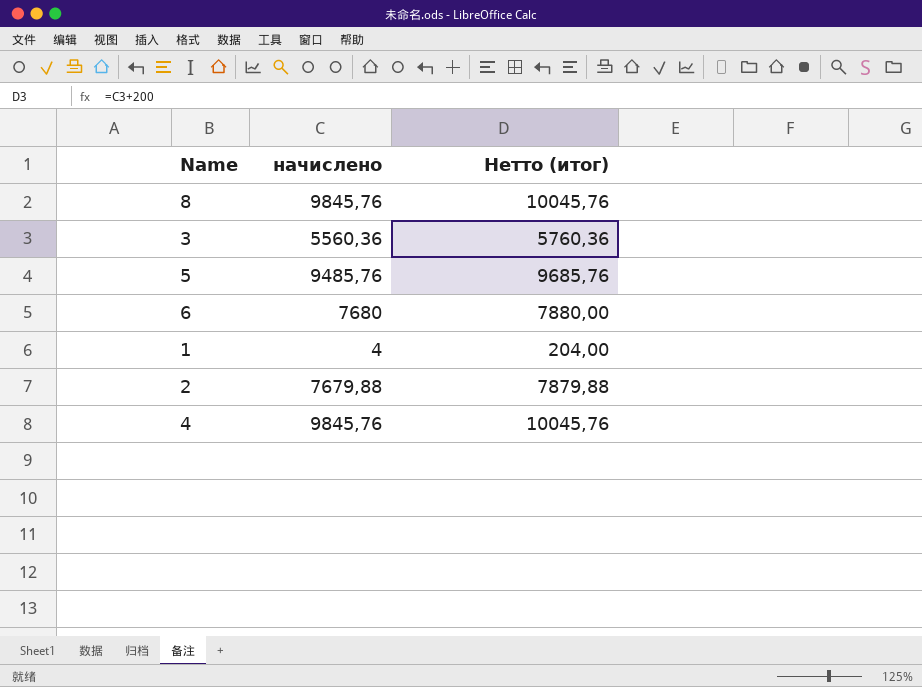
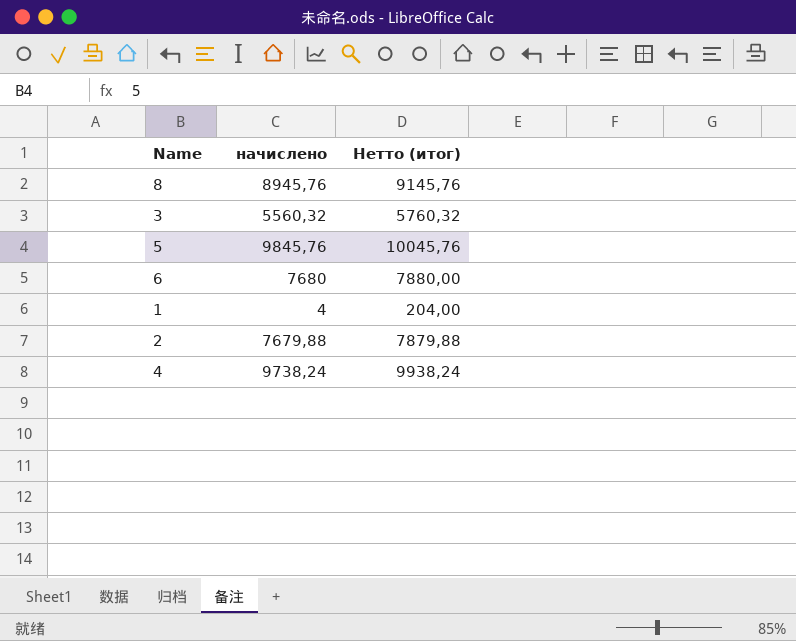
8 | начислено: 9845,76 -> 8945,76
8 | Нетто (итог): 10045,76 -> 9145,76
3 | начислено: 5560,36 -> 5560,32
3 | Нетто (итог): 5760,36 -> 5760,32
5 | начислено: 9485,76 -> 9845,76
5 | Нетто (итог): 9685,76 -> 10045,76
4 | начислено: 9845,76 -> 9738,24
4 | Нетто (итог): 10045,76 -> 9938,24

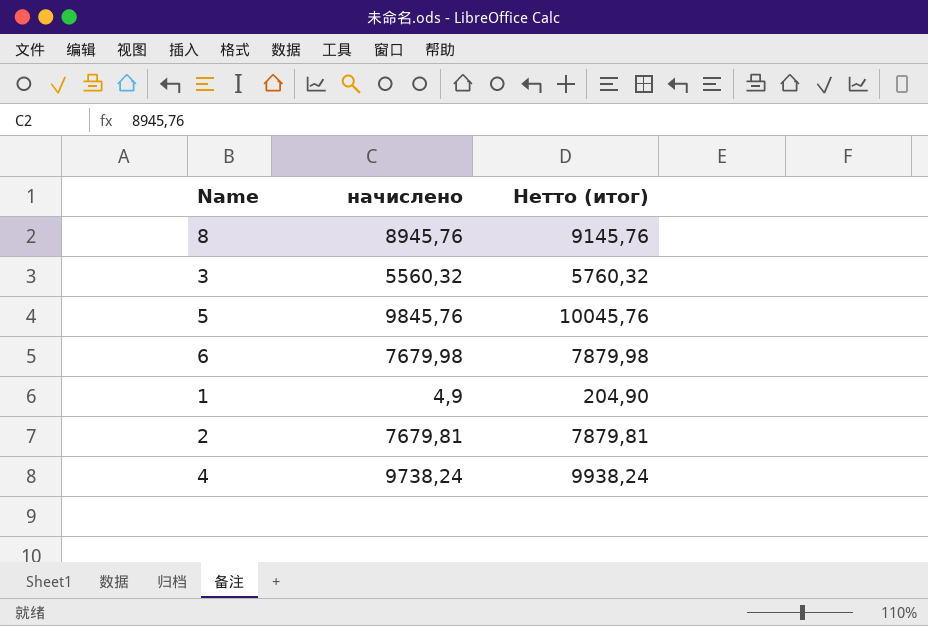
6 | начислено: 7680 -> 7679,98
6 | Нетто (итог): 7880,00 -> 7879,98
1 | начислено: 4 -> 4,9
1 | Нетто (итог): 204,00 -> 204,90
2 | начислено: 7679,88 -> 7679,81
2 | Нетто (итог): 7879,88 -> 7879,81

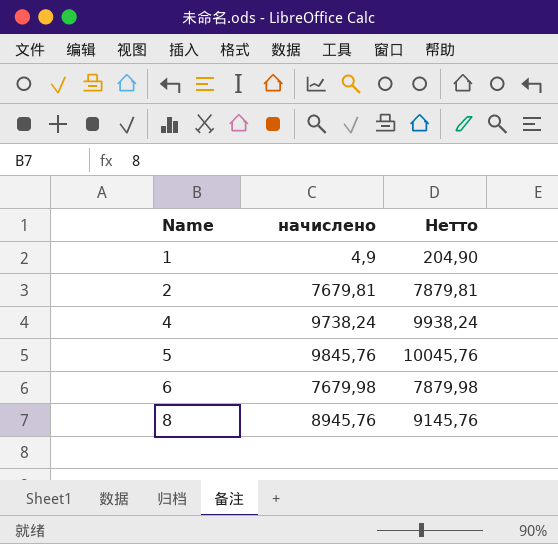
row order: none -> Name ascending
column name: Нетто (итог) -> Нетто
row 3: 5560,32 | 5760,32 -> none

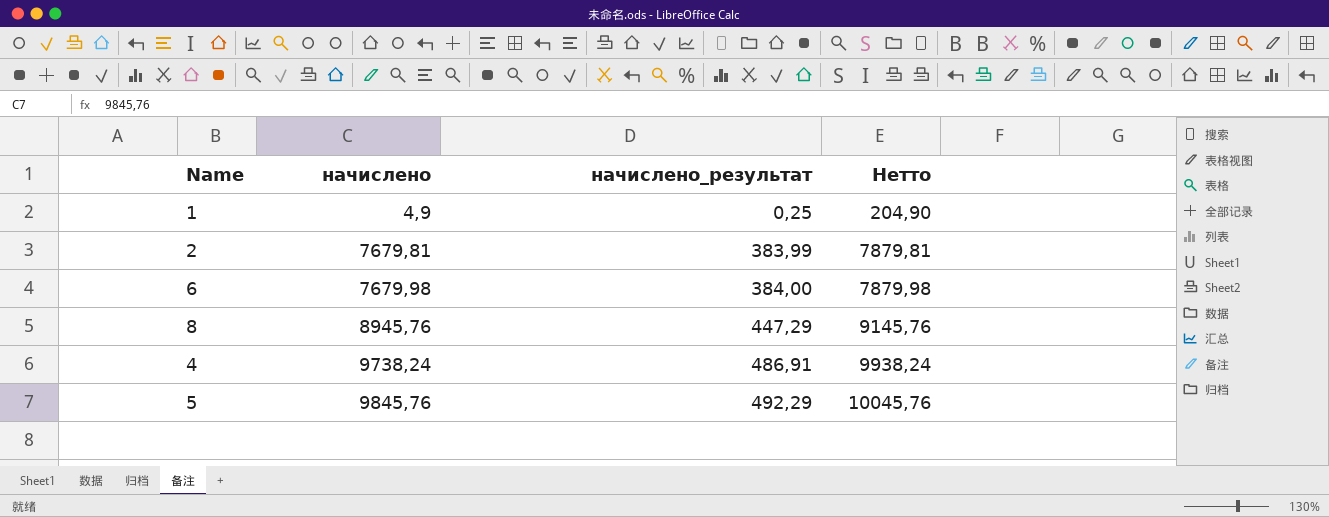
row order: Name ascending -> начислено ascending
column начислено_результат | formula: none -> [начислено] * 0,05

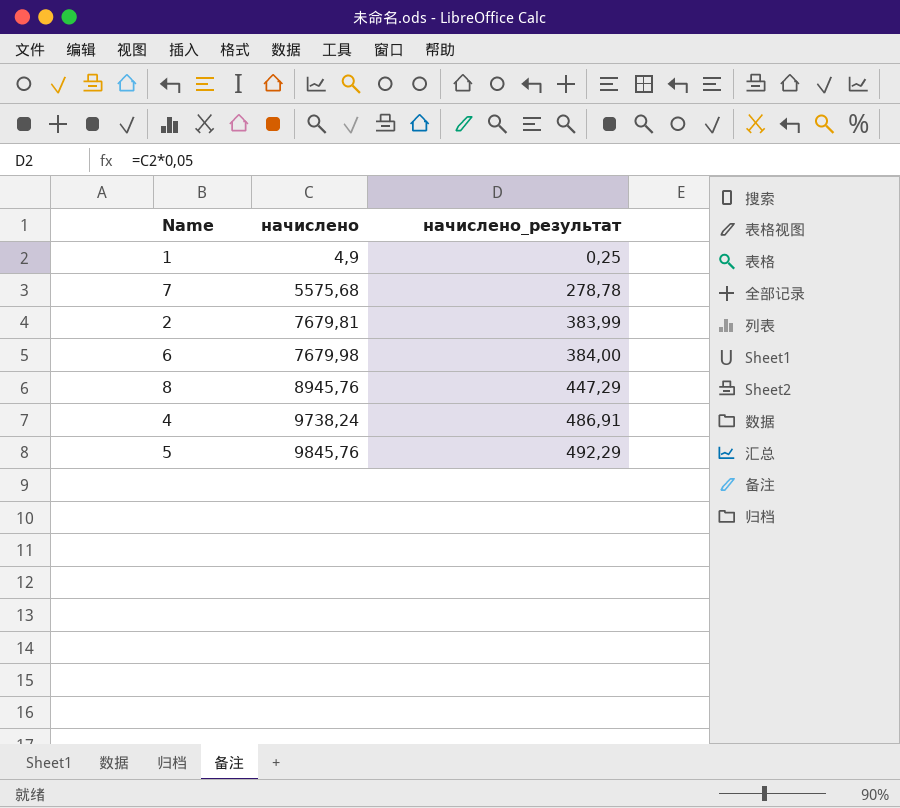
column Нетто | formula: [начислено] + 200 -> none
row 7: none -> 5575,68 | 278,78

